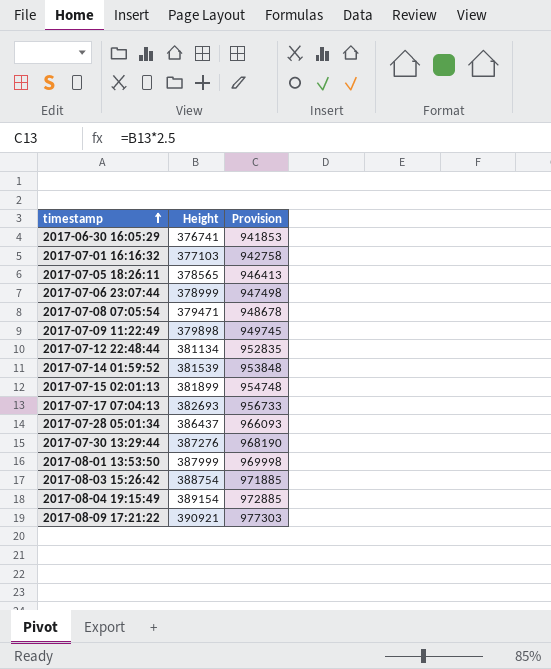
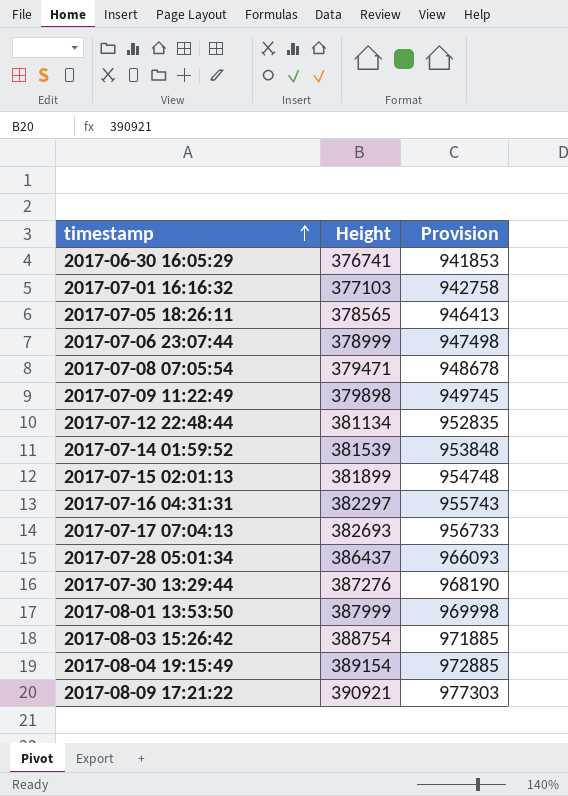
row 2017-07-16 04:31:31: none -> 382297 | 955743

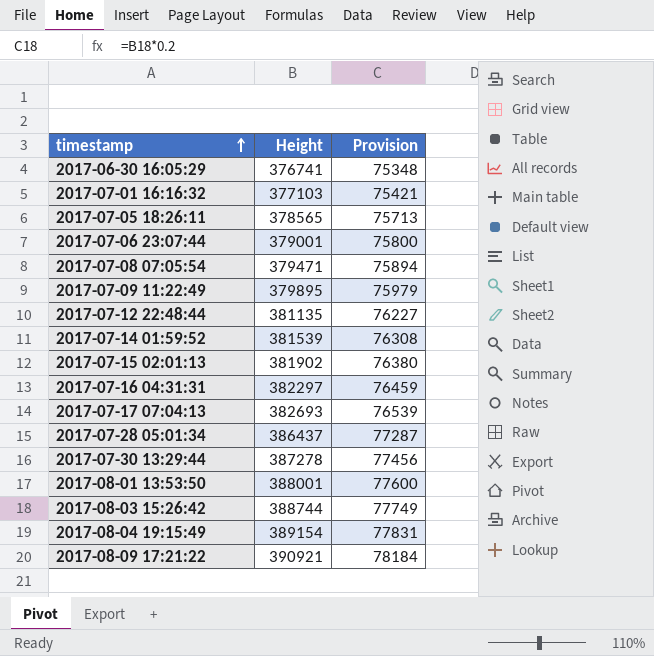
column Provision | formula: [Height] * 2.5 -> [Height] * 0.2
2017-07-06 23:07:44 | Height: 378999 -> 379001
2017-07-09 11:22:49 | Height: 379898 -> 379895
2017-07-12 22:48:44 | Height: 381134 -> 381135
2017-07-15 02:01:13 | Height: 381899 -> 381902
2017-07-30 13:29:44 | Height: 387276 -> 387278
2017-08-01 13:53:50 | Height: 387999 -> 388001
2017-08-03 15:26:42 | Height: 388754 -> 388744

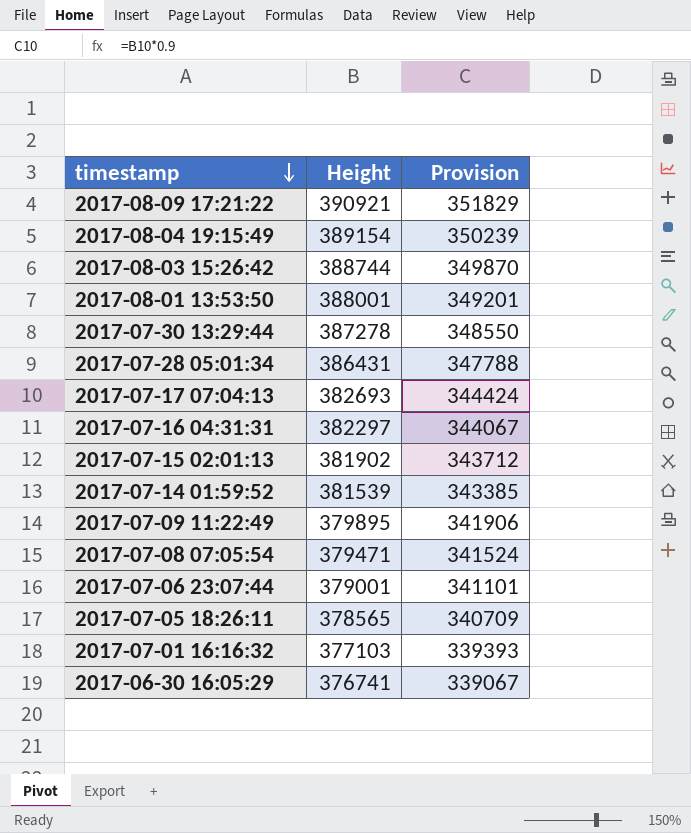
row order: timestamp ascending -> timestamp descending
column Provision | formula: [Height] * 0.2 -> [Height] * 0.9
row 2017-07-12 22:48:44: 381135 | 76227 -> none
2017-07-28 05:01:34 | Height: 386437 -> 386431

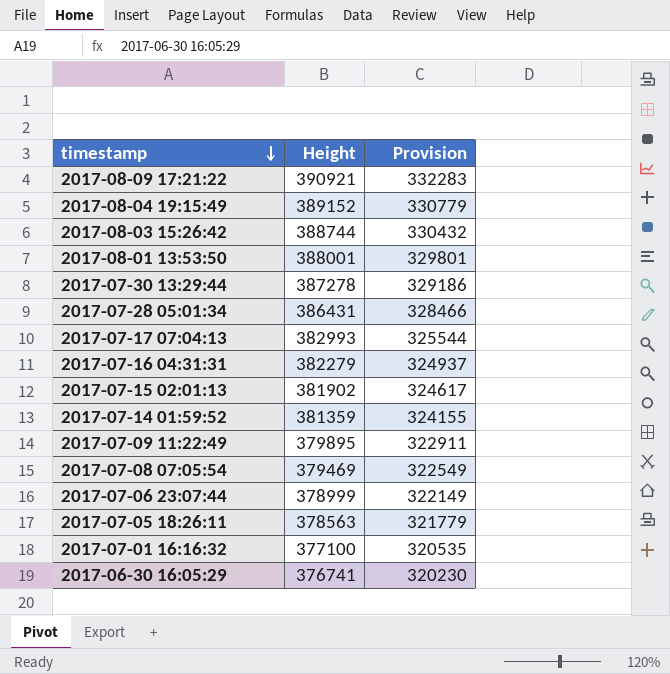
column Provision | formula: [Height] * 0.9 -> [Height] * 0.85
2017-08-04 19:15:49 | Height: 389154 -> 389152
2017-07-17 07:04:13 | Height: 382693 -> 382993
2017-07-16 04:31:31 | Height: 382297 -> 382279
2017-07-14 01:59:52 | Height: 381539 -> 381359
2017-07-08 07:05:54 | Height: 379471 -> 379469
2017-07-06 23:07:44 | Height: 379001 -> 378999
2017-07-05 18:26:11 | Height: 378565 -> 378563
2017-07-01 16:16:32 | Height: 377103 -> 377100

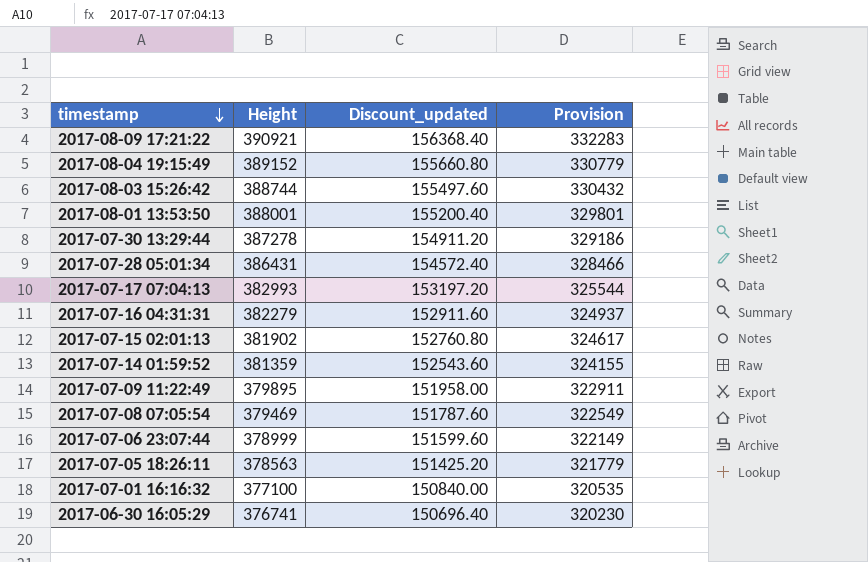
column Discount_updated | formula: none -> [Height] * 0.4

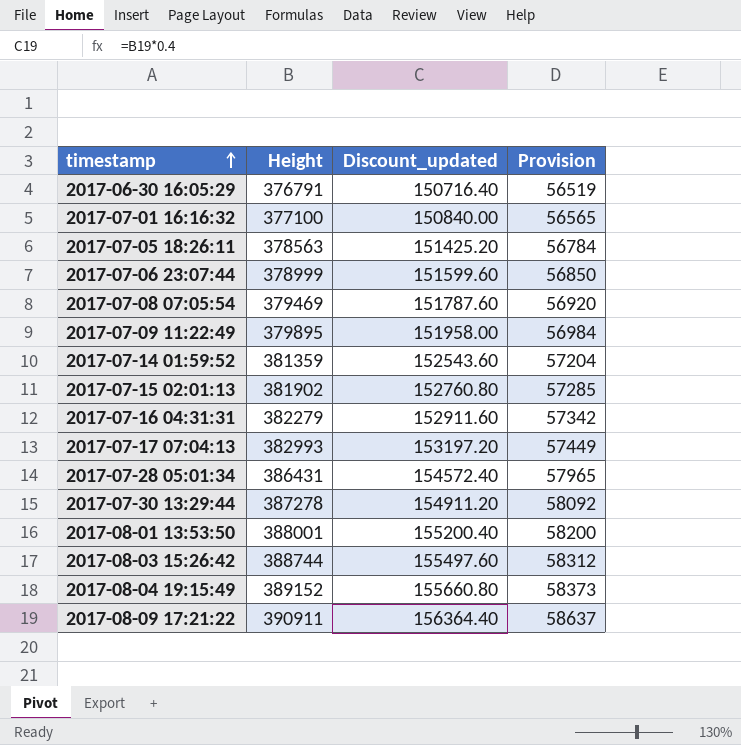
row order: timestamp descending -> timestamp ascending
column Provision | formula: [Height] * 0.85 -> [Height] * 0.15
2017-06-30 16:05:29 | Height: 376741 -> 376791
2017-06-30 16:05:29 | Discount_updated: 150696.40 -> 150716.40
2017-08-09 17:21:22 | Height: 390921 -> 390911
2017-08-09 17:21:22 | Discount_updated: 156368.40 -> 156364.40

